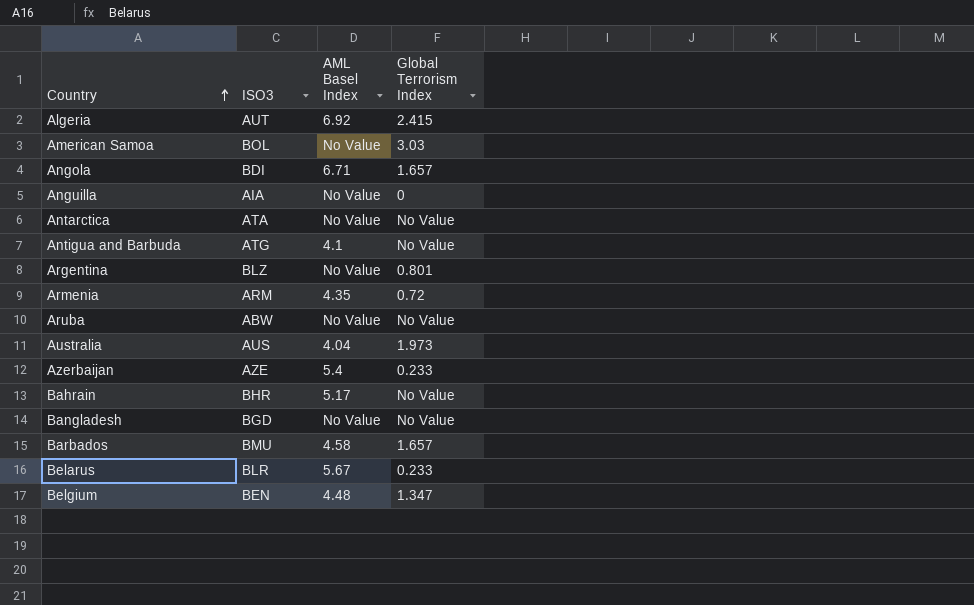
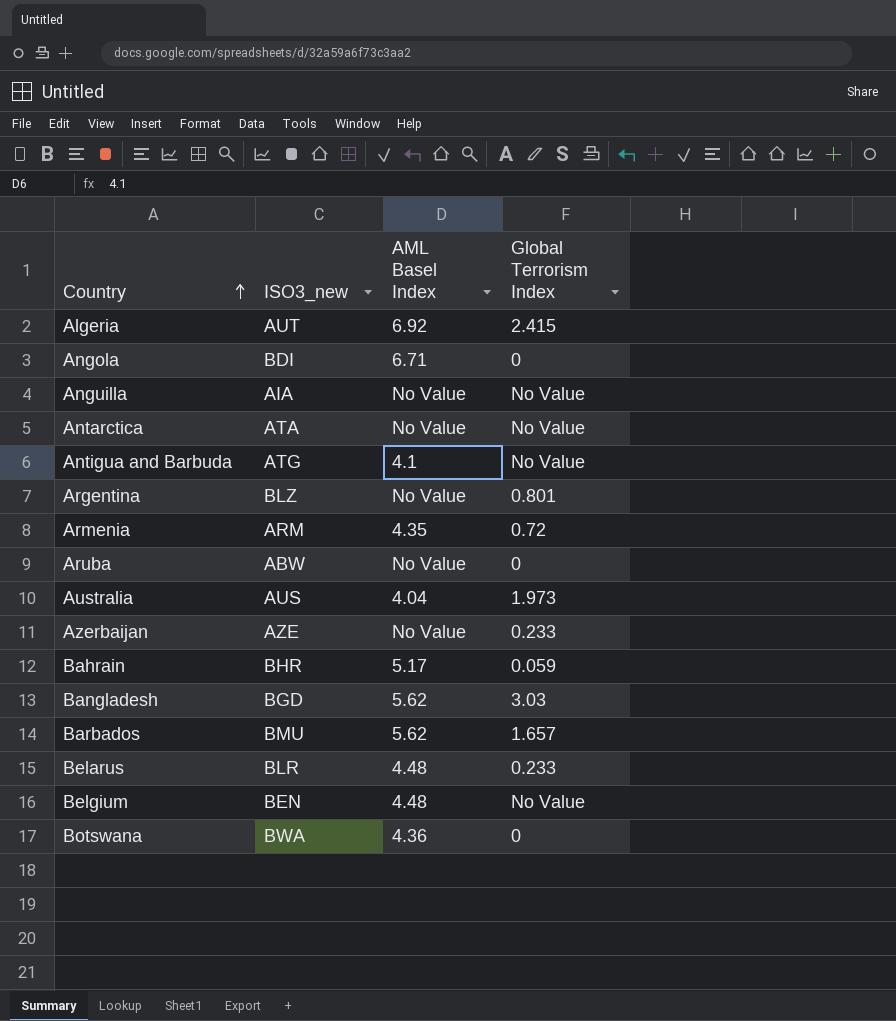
column name: ISO3 -> ISO3_new
row American Samoa: BOL | No Value | 3.03 -> none
Angola | Global Terrorism Index: 1.657 -> 0
Anguilla | Global Terrorism Index: 0 -> No Value
Aruba | Global Terrorism Index: No Value -> 0
Azerbaijan | AML Basel Index: 5.4 -> No Value
Bahrain | Global Terrorism Index: No Value -> 0.059
Bangladesh | AML Basel Index: No Value -> 5.62
Bangladesh | Global Terrorism Index: No Value -> 3.03
Barbados | AML Basel Index: 4.58 -> 5.62
Belarus | AML Basel Index: 5.67 -> 4.48
Belgium | Global Terrorism Index: 1.347 -> No Value
row Botswana: none -> BWA | 4.36 | 0

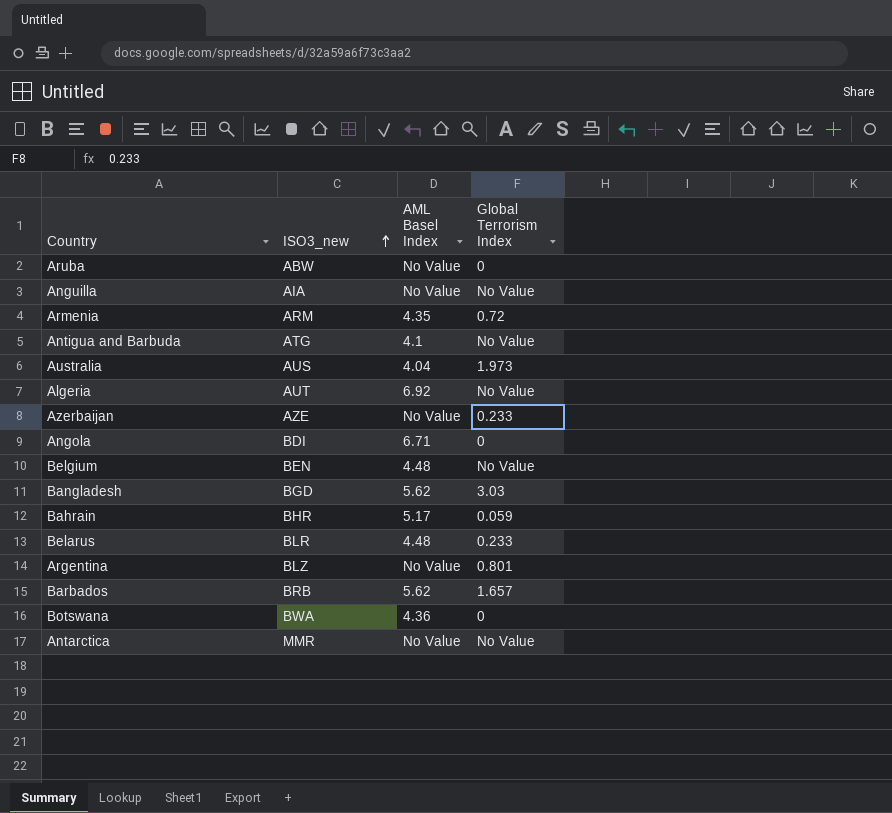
row order: Country ascending -> ISO3_new ascending
Algeria | Global Terrorism Index: 2.415 -> No Value
Barbados | ISO3_new: BMU -> BRB
Antarctica | ISO3_new: ATA -> MMR

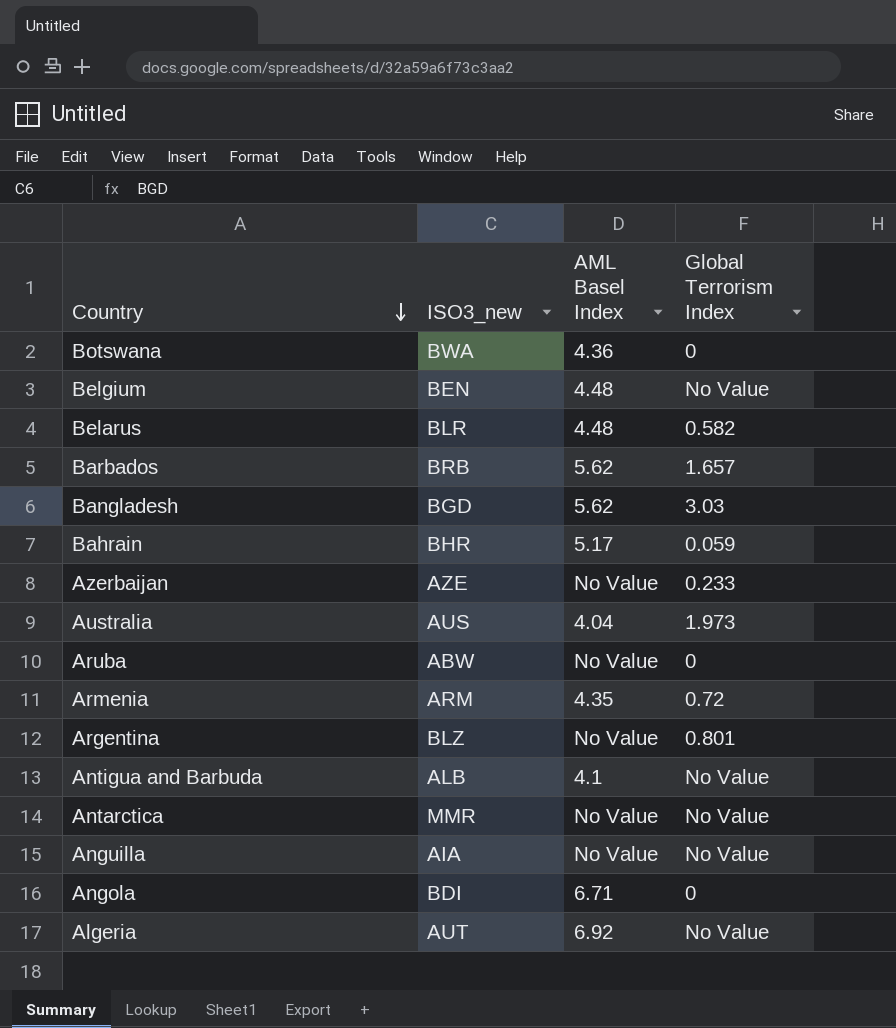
row order: ISO3_new ascending -> Country descending
Belarus | Global Terrorism Index: 0.233 -> 0.582
Antigua and Barbuda | ISO3_new: ATG -> ALB

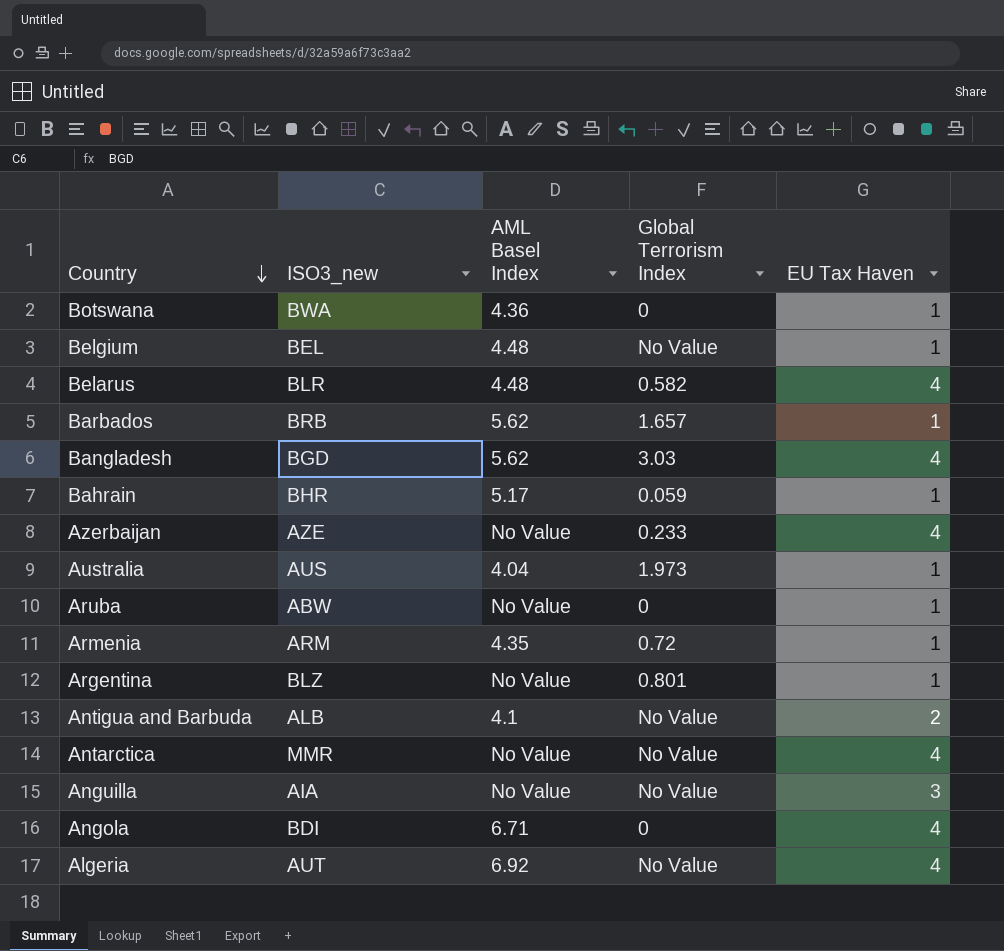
column EU Tax Haven | position: none -> 5
Belgium | ISO3_new: BEN -> BEL

